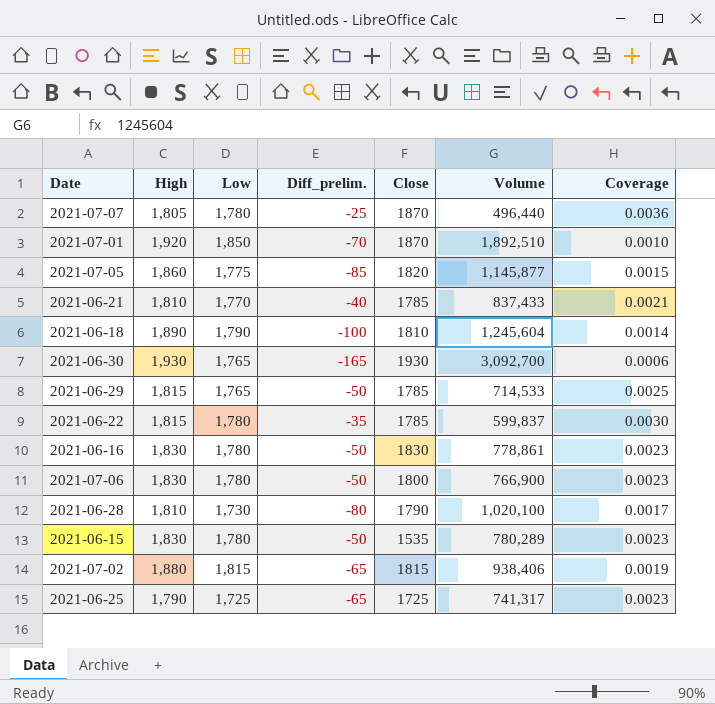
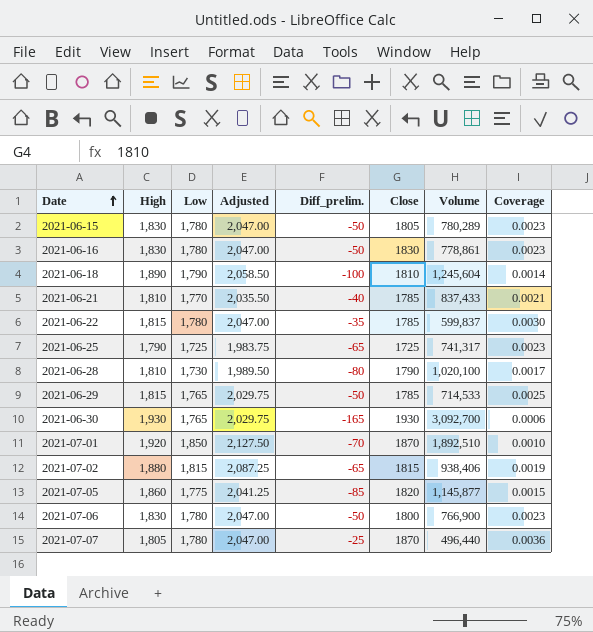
row order: none -> Date ascending
column Adjusted | formula: none -> [Low] * 1.15
2021-06-15 | Close: 1535 -> 1805

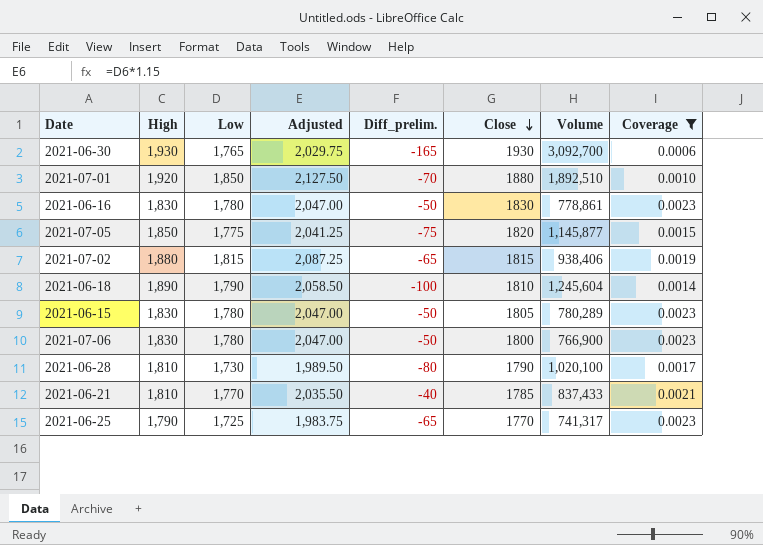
filter: none -> Coverage <= 0.0023
row order: Date ascending -> Close descending
2021-07-01 | Close: 1870 -> 1880
2021-07-05 | High: 1,860 -> 1,850
2021-07-05 | Diff_prelim.: -85 -> -75
2021-06-25 | Close: 1725 -> 1770

